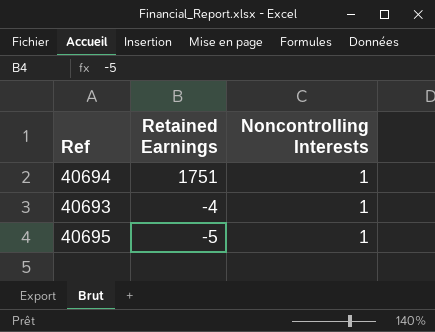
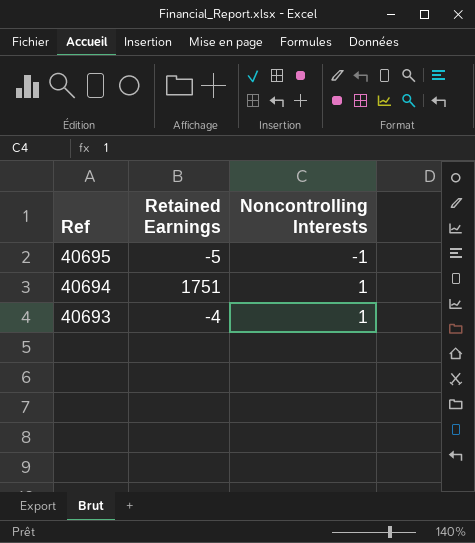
row order: Retained Earnings descending -> Ref descending
40695 | Noncontrolling Interests: 1 -> -1

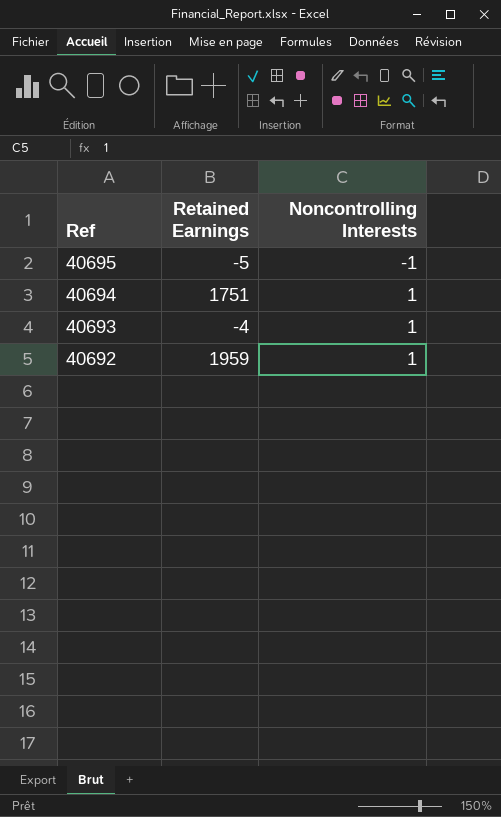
row 40692: none -> 1959 | 1

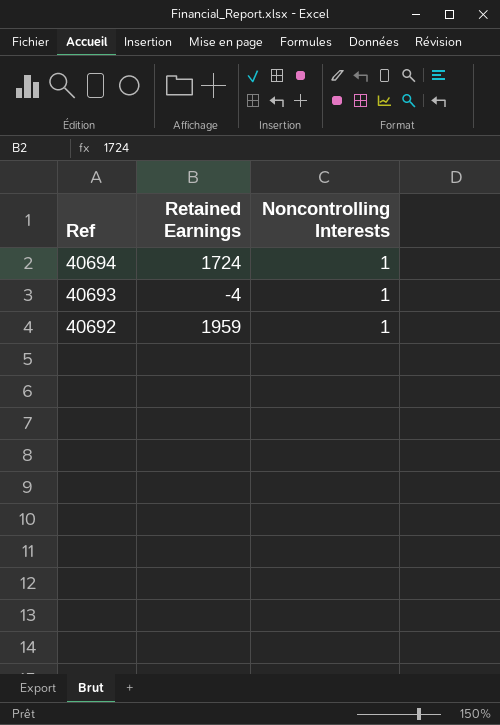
row 40695: -5 | -1 -> none
40694 | Retained Earnings: 1751 -> 1724

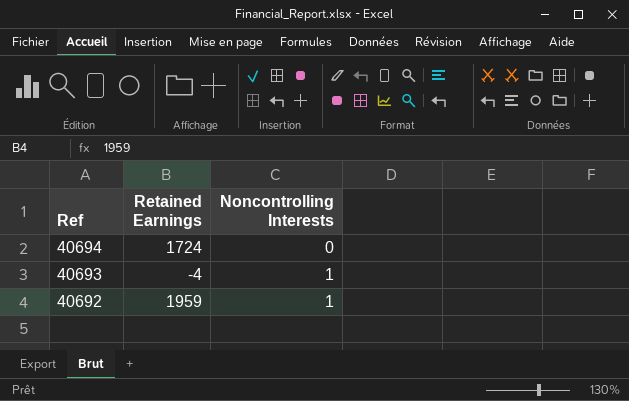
40694 | Noncontrolling Interests: 1 -> 0

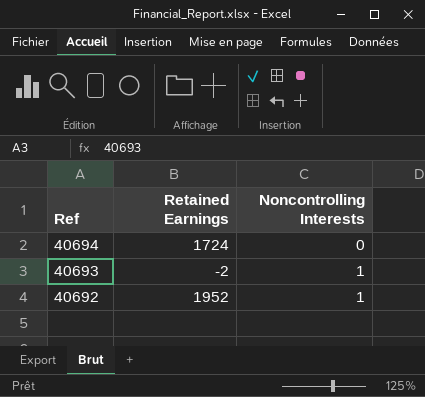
40693 | Retained Earnings: -4 -> -2
40692 | Retained Earnings: 1959 -> 1952

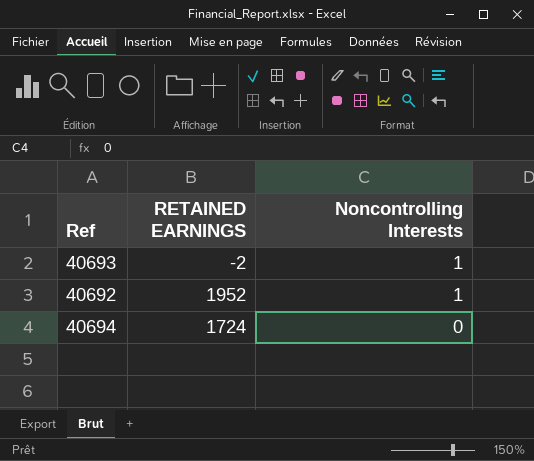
row order: Ref descending -> Noncontrolling Interests descending
column name: Retained Earnings -> RETAINED EARNINGS

